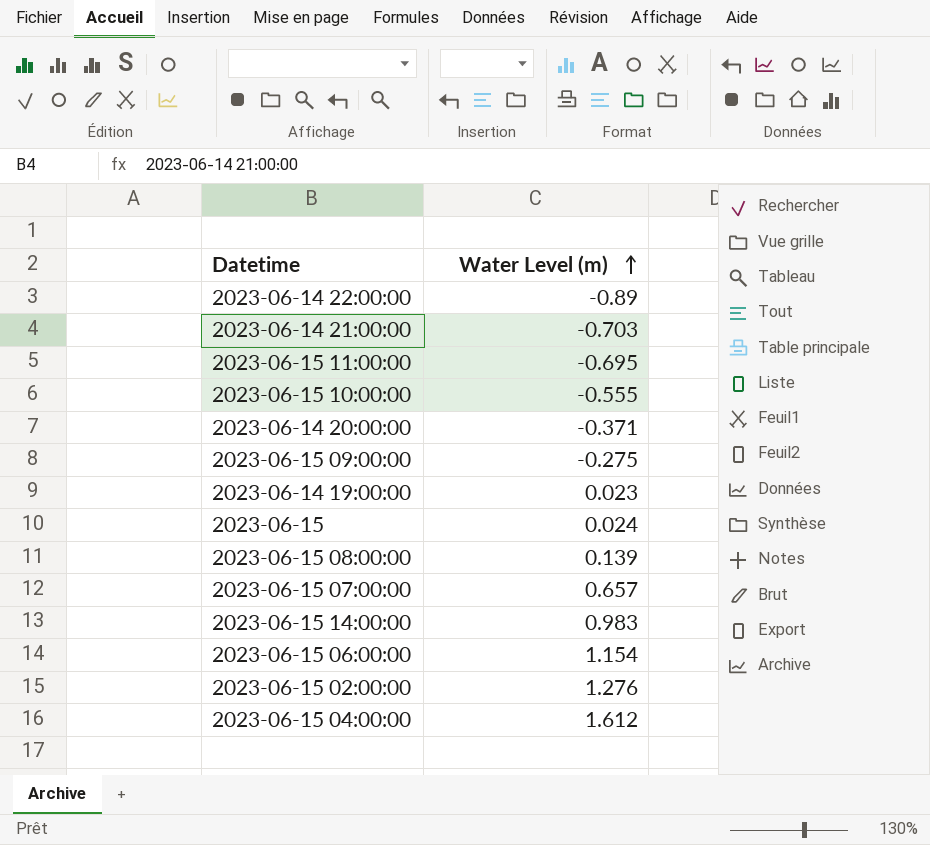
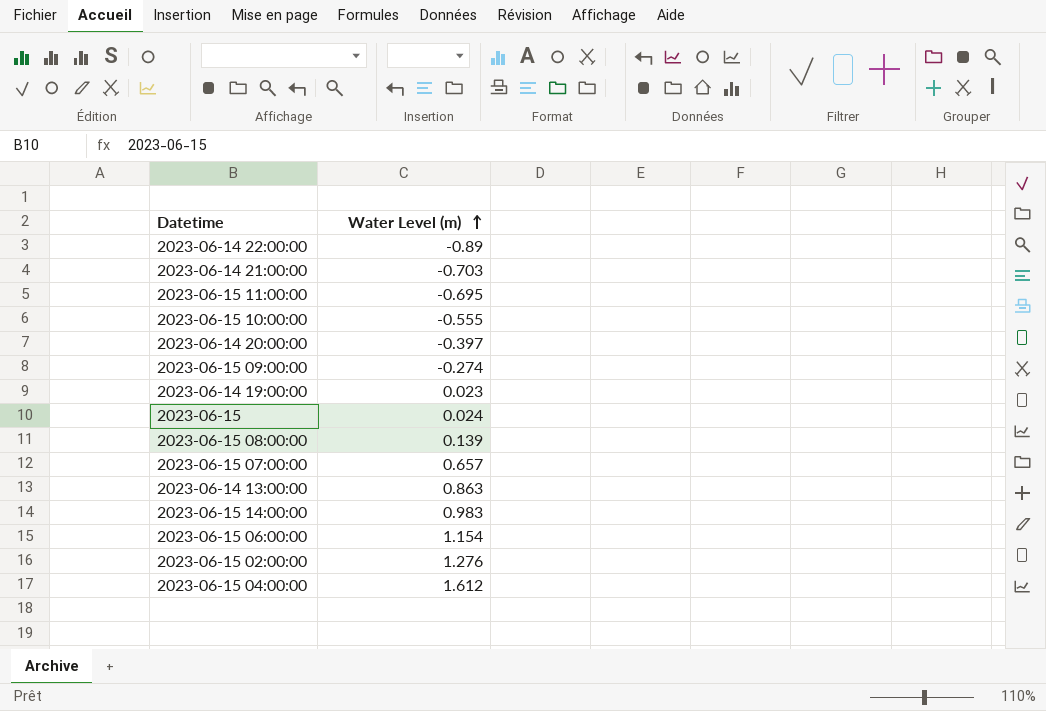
2023-06-14 20:00:00 | Water Level (m): -0.371 -> -0.397
2023-06-15 09:00:00 | Water Level (m): -0.275 -> -0.274
row 2023-06-14 13:00:00: none -> 0.863

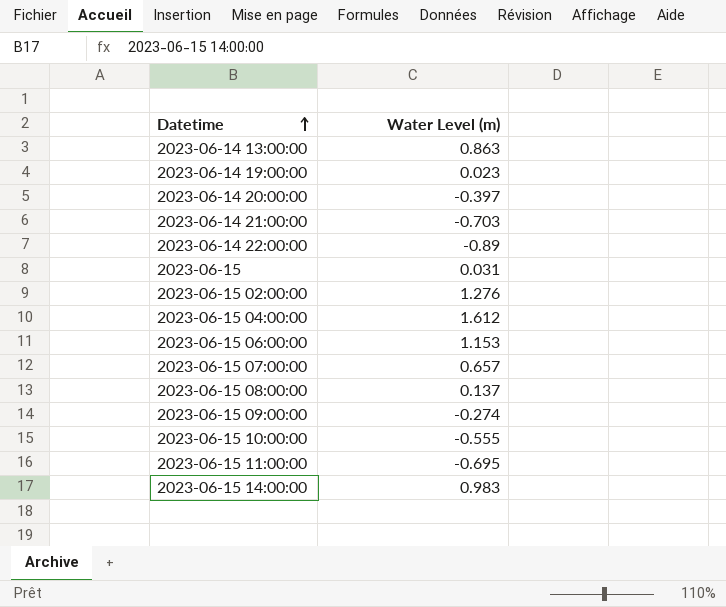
row order: Water Level (m) ascending -> Datetime ascending
2023-06-15 | Water Level (m): 0.024 -> 0.031
2023-06-15 06:00:00 | Water Level (m): 1.154 -> 1.153
2023-06-15 08:00:00 | Water Level (m): 0.139 -> 0.137

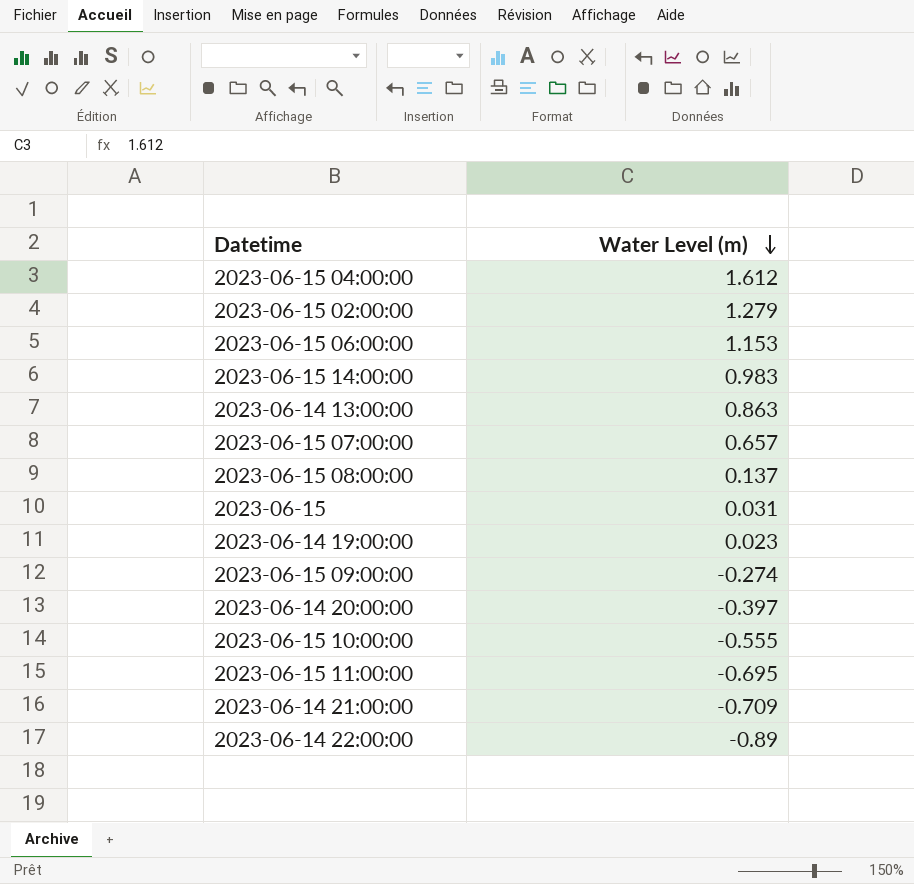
row order: Datetime ascending -> Water Level (m) descending
2023-06-15 02:00:00 | Water Level (m): 1.276 -> 1.279
2023-06-14 21:00:00 | Water Level (m): -0.703 -> -0.709

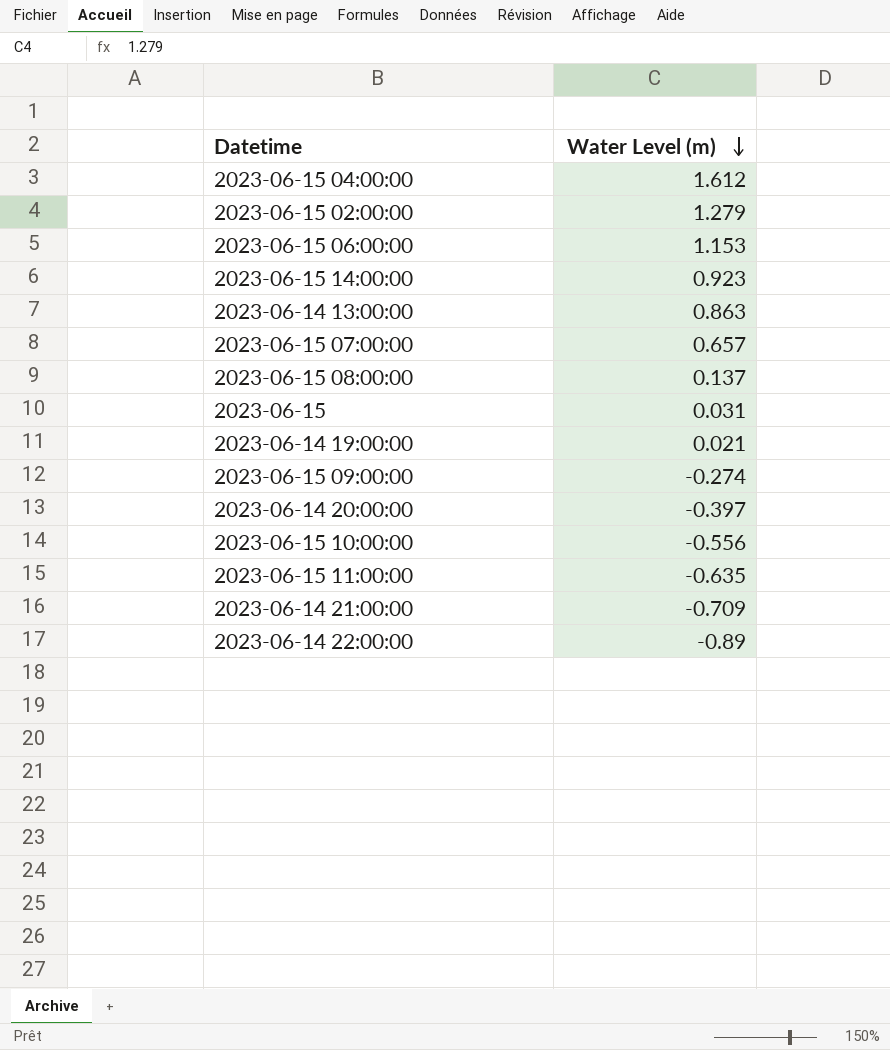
2023-06-15 14:00:00 | Water Level (m): 0.983 -> 0.923
2023-06-14 19:00:00 | Water Level (m): 0.023 -> 0.021
2023-06-15 10:00:00 | Water Level (m): -0.555 -> -0.556
2023-06-15 11:00:00 | Water Level (m): -0.695 -> -0.635

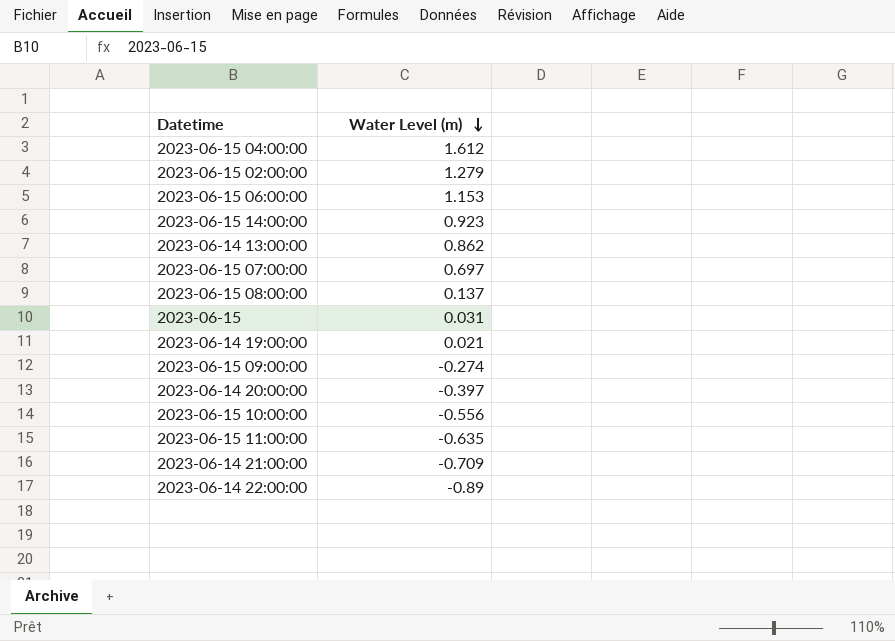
2023-06-14 13:00:00 | Water Level (m): 0.863 -> 0.862
2023-06-15 07:00:00 | Water Level (m): 0.657 -> 0.697

